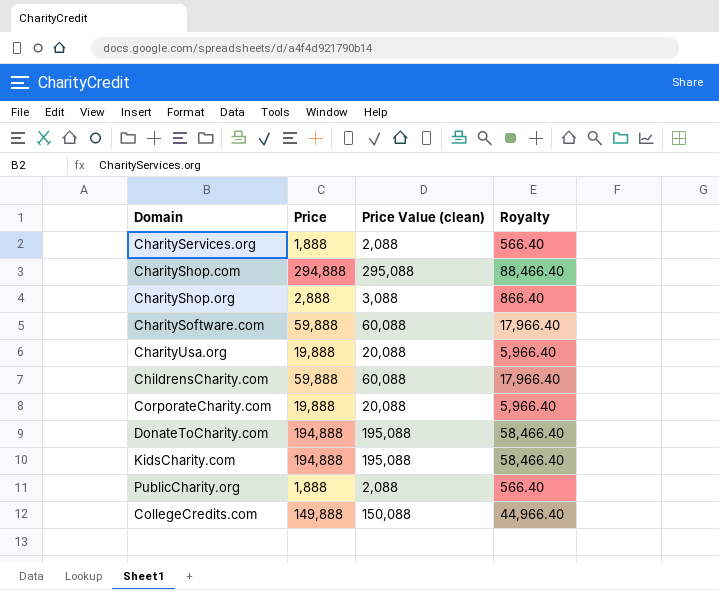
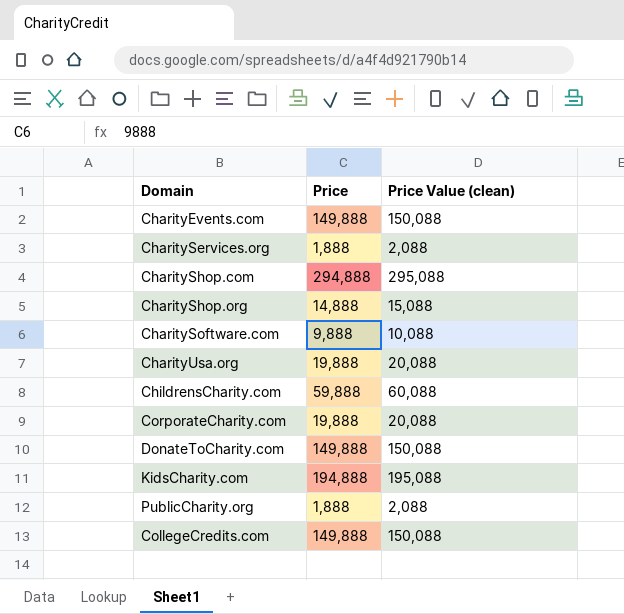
column Royalty | formula: [Price] * 0.3 -> none
row CharityEvents.com: none -> 149,888 | 150,088
CharityShop.org | Price: 2,888 -> 14,888
CharityShop.org | Price Value (clean): 3,088 -> 15,088
CharitySoftware.com | Price: 59,888 -> 9,888
CharitySoftware.com | Price Value (clean): 60,088 -> 10,088
DonateToCharity.com | Price: 194,888 -> 149,888
DonateToCharity.com | Price Value (clean): 195,088 -> 150,088

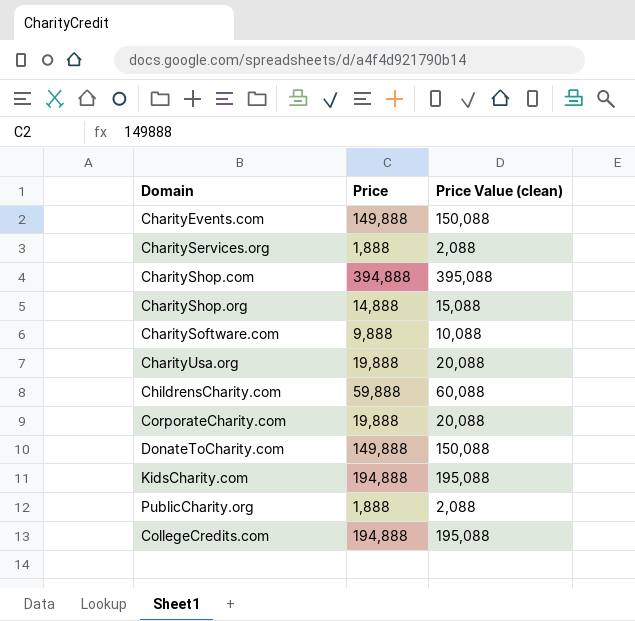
CharityShop.com | Price: 294,888 -> 394,888
CharityShop.com | Price Value (clean): 295,088 -> 395,088
CollegeCredits.com | Price: 149,888 -> 194,888
CollegeCredits.com | Price Value (clean): 150,088 -> 195,088

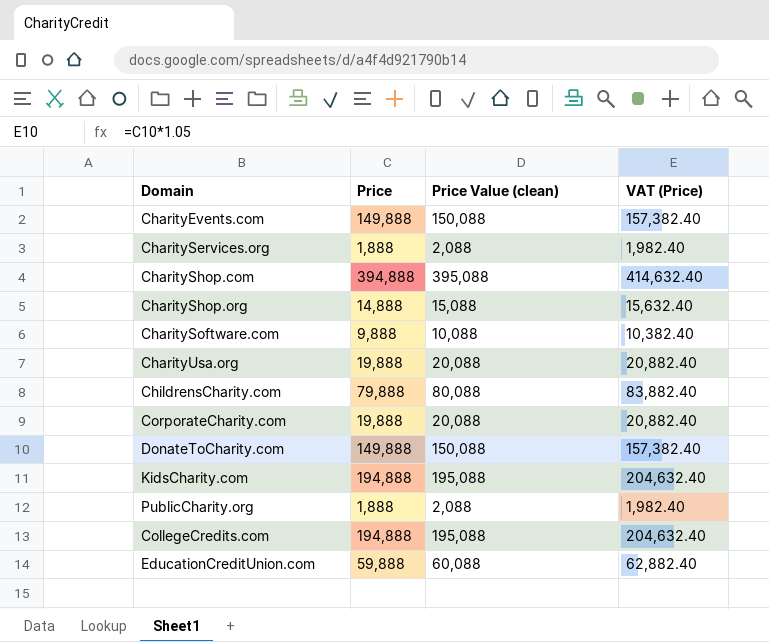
column VAT (Price) | formula: none -> [Price] * 1.05
ChildrensCharity.com | Price: 59,888 -> 79,888
ChildrensCharity.com | Price Value (clean): 60,088 -> 80,088
row EducationCreditUnion.com: none -> 59,888 | 60,088 | 62,882.40

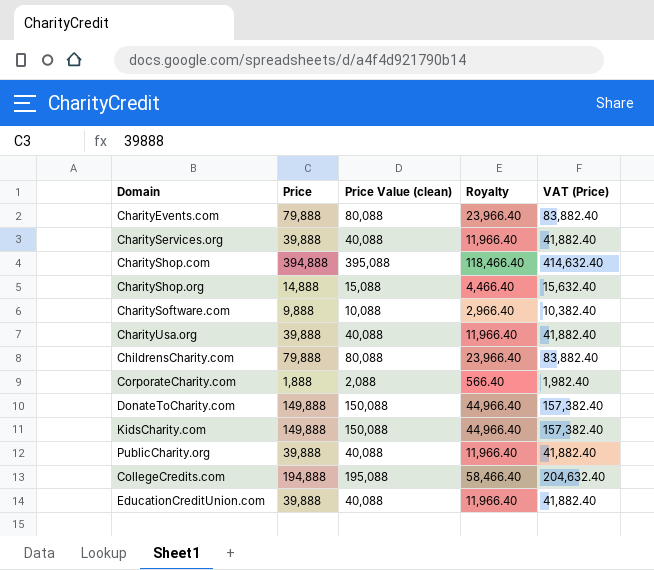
column Royalty | formula: none -> [Price] * 0.3
CharityEvents.com | Price: 149,888 -> 79,888
CharityEvents.com | Price Value (clean): 150,088 -> 80,088
CharityEvents.com | VAT (Price): 157,382.40 -> 83,882.40
CharityServices.org | Price: 1,888 -> 39,888
CharityServices.org | Price Value (clean): 2,088 -> 40,088
CharityServices.org | VAT (Price): 1,982.40 -> 41,882.40
CharityUsa.org | Price: 19,888 -> 39,888
CharityUsa.org | Price Value (clean): 20,088 -> 40,088
CharityUsa.org | VAT (Price): 20,882.40 -> 41,882.40
CorporateCharity.com | Price: 19,888 -> 1,888
CorporateCharity.com | Price Value (clean): 20,088 -> 2,088
CorporateCharity.com | VAT (Price): 20,882.40 -> 1,982.40
KidsCharity.com | Price: 194,888 -> 149,888
KidsCharity.com | Price Value (clean): 195,088 -> 150,088
KidsCharity.com | VAT (Price): 204,632.40 -> 157,382.40
PublicCharity.org | Price: 1,888 -> 39,888
PublicCharity.org | Price Value (clean): 2,088 -> 40,088
PublicCharity.org | VAT (Price): 1,982.40 -> 41,882.40
EducationCreditUnion.com | Price: 59,888 -> 39,888
EducationCreditUnion.com | Price Value (clean): 60,088 -> 40,088
EducationCreditUnion.com | VAT (Price): 62,882.40 -> 41,882.40

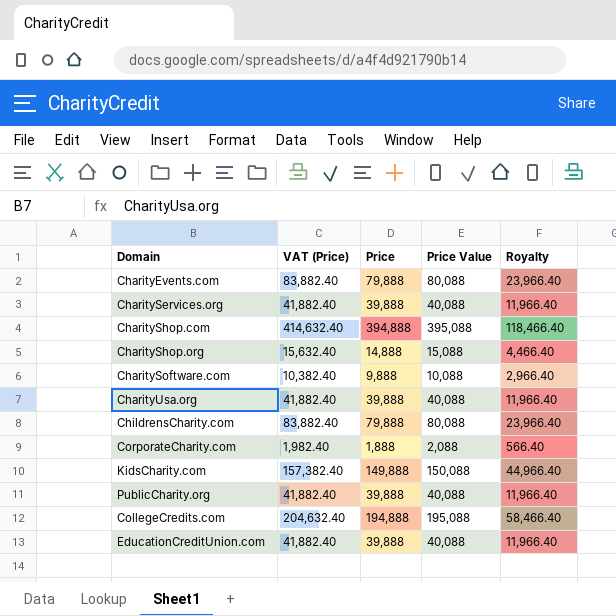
column VAT (Price) | position: 5 -> 2
column name: Price Value (clean) -> Price Value
row DonateToCharity.com: 149,888 | 150,088 | 44,966.40 | 157,382.40 -> none

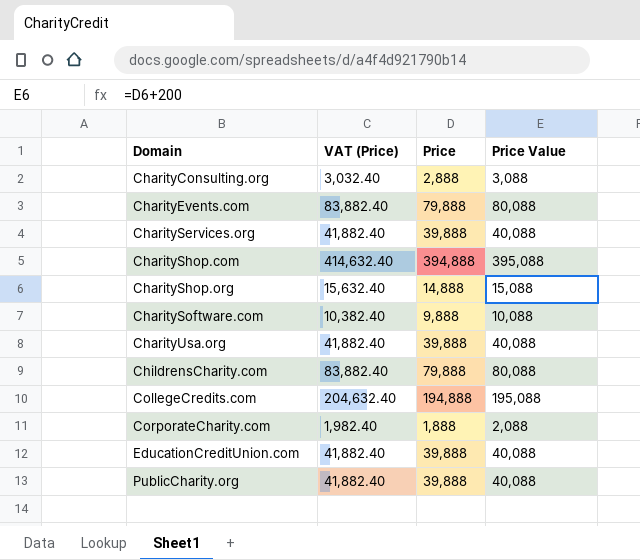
row order: none -> Domain ascending
column Royalty | formula: [Price] * 0.3 -> none
row KidsCharity.com: 157,382.40 | 149,888 | 150,088 | 44,966.40 -> none
row CharityConsulting.org: none -> 3,032.40 | 2,888 | 3,088

